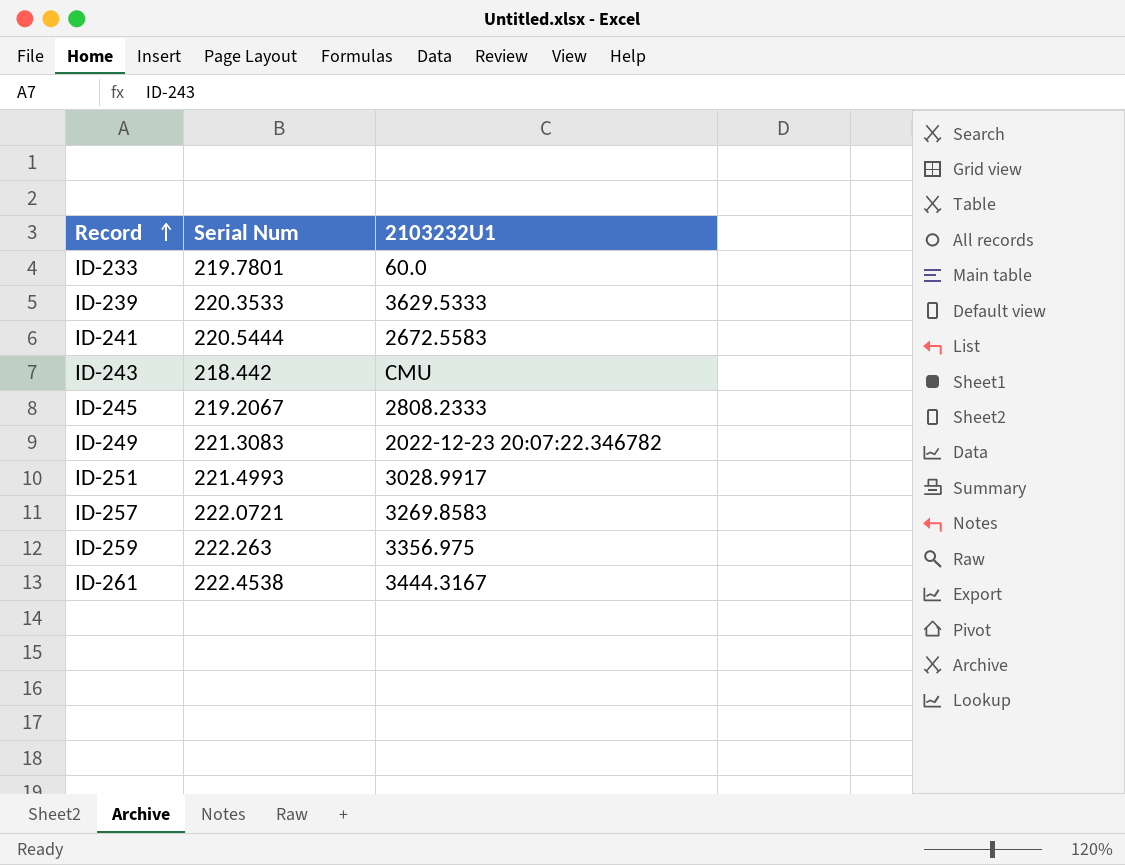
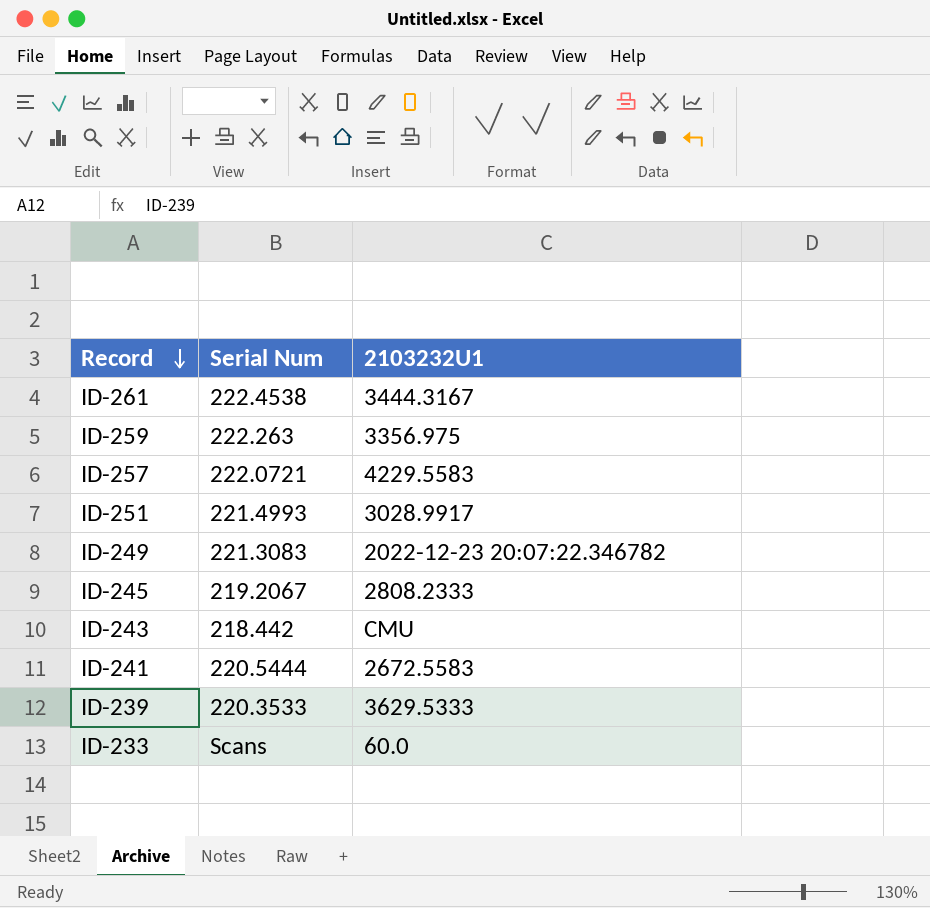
row order: Record ascending -> Record descending
ID-257 | 2103232U1: 3269.8583 -> 4229.5583
ID-233 | Serial Num: 219.7801 -> Scans

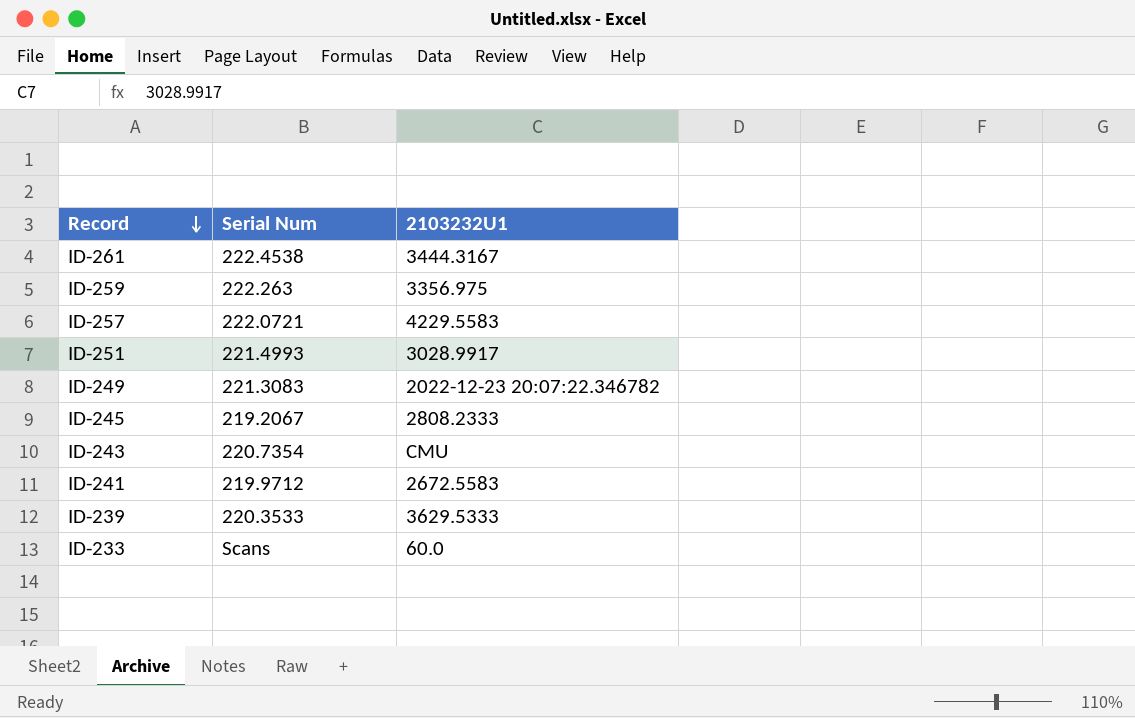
ID-243 | Serial Num: 218.442 -> 220.7354
ID-241 | Serial Num: 220.5444 -> 219.9712

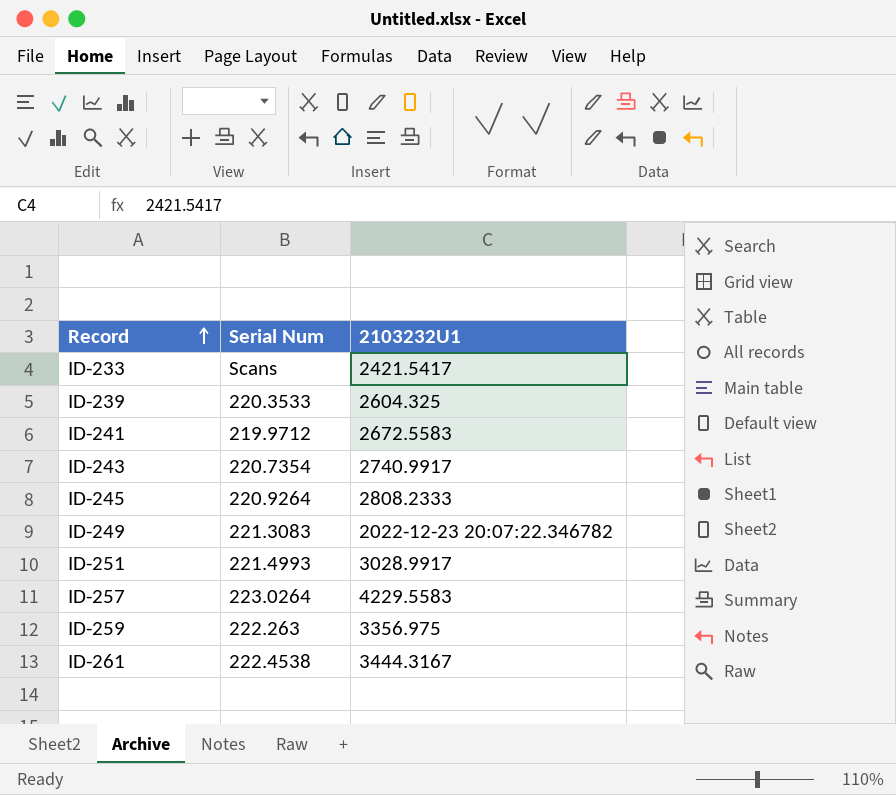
row order: Record descending -> Record ascending
ID-233 | 2103232U1: 60.0 -> 2421.5417
ID-239 | 2103232U1: 3629.5333 -> 2604.325
ID-243 | 2103232U1: CMU -> 2740.9917
ID-245 | Serial Num: 219.2067 -> 220.9264
ID-257 | Serial Num: 222.0721 -> 223.0264

